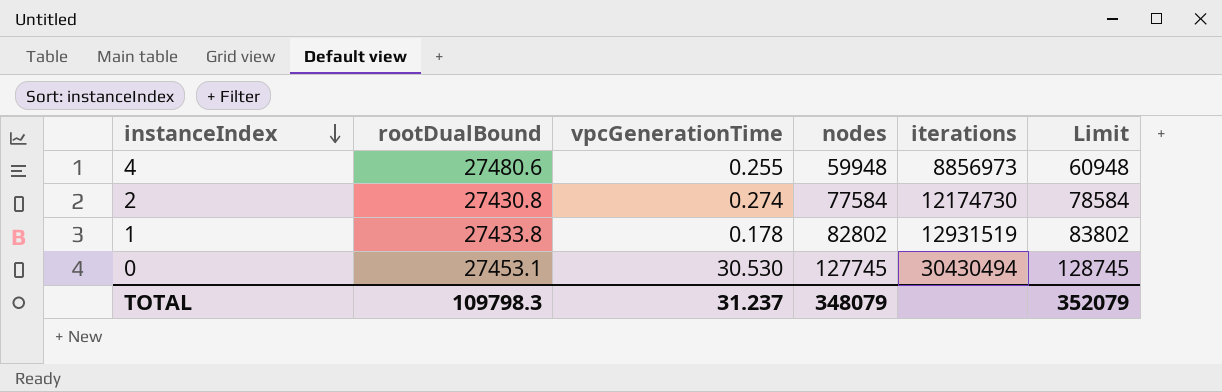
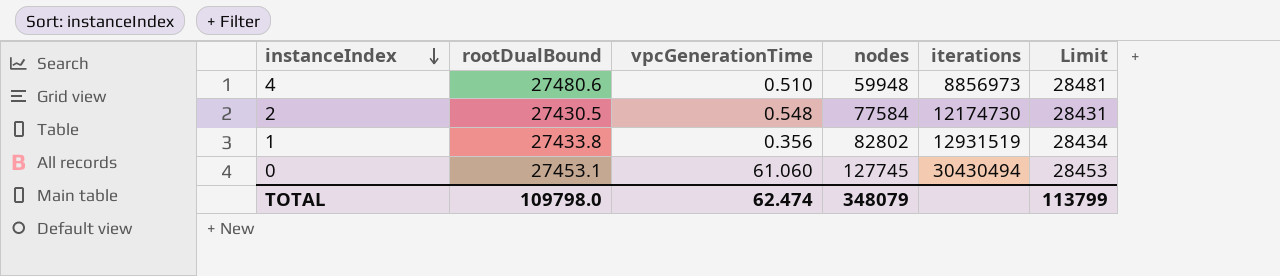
column Limit | formula: [nodes] + 1000 -> [rootDualBound] + 1000
4 | vpcGenerationTime: 0.255 -> 0.510
2 | rootDualBound: 27430.8 -> 27430.5
2 | vpcGenerationTime: 0.274 -> 0.548
1 | vpcGenerationTime: 0.178 -> 0.356
0 | vpcGenerationTime: 30.530 -> 61.060
TOTAL | rootDualBound: 109798.3 -> 109798.0
TOTAL | vpcGenerationTime: 31.237 -> 62.474
TOTAL | Limit: 352079 -> 113799

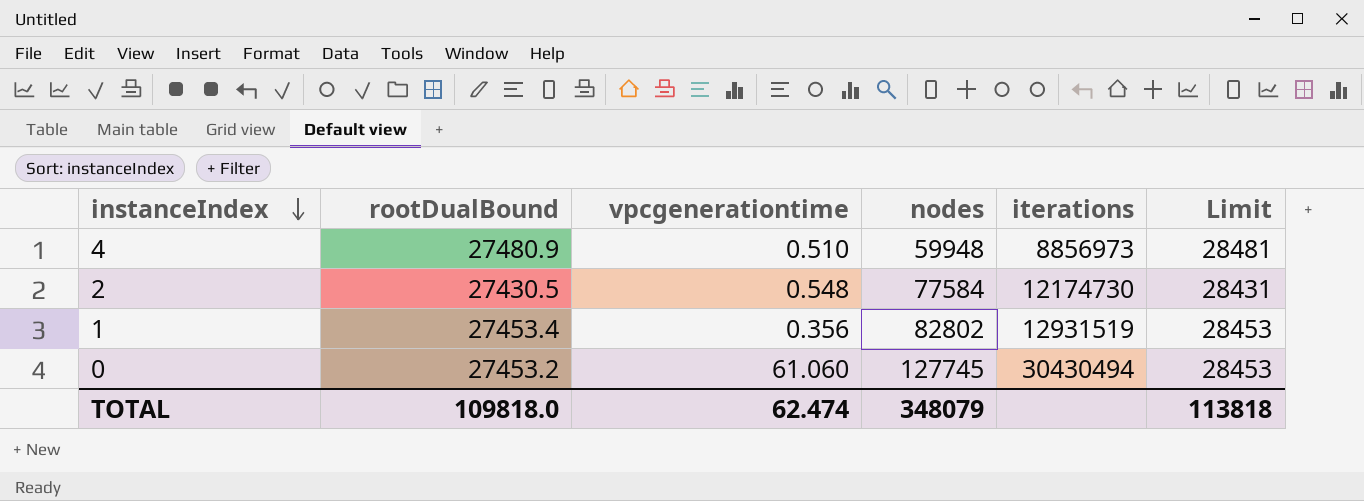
column name: vpcGenerationTime -> vpcgenerationtime
4 | rootDualBound: 27480.6 -> 27480.9
1 | rootDualBound: 27433.8 -> 27453.4
1 | Limit: 28434 -> 28453
0 | rootDualBound: 27453.1 -> 27453.2
TOTAL | rootDualBound: 109798.0 -> 109818.0
TOTAL | Limit: 113799 -> 113818

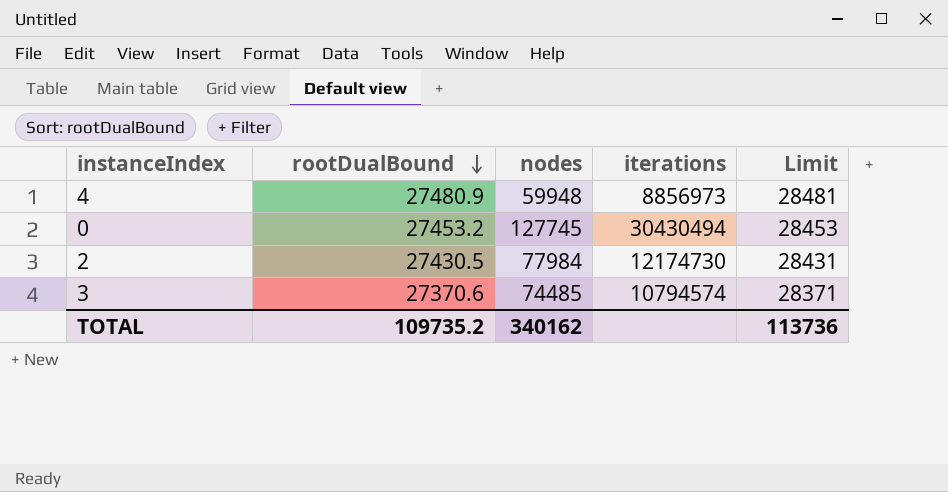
row order: instanceIndex descending -> rootDualBound descending
column vpcgenerationtime | position: 3 -> none
row 1: 27453.4 | 0.356 | 82802 | 12931519 | 28453 -> none
2 | nodes: 77584 -> 77984
row 3: none -> 27370.6 | 74485 | 10794574 | 28371
TOTAL | rootDualBound: 109818.0 -> 109735.2
TOTAL | nodes: 348079 -> 340162
TOTAL | Limit: 113818 -> 113736

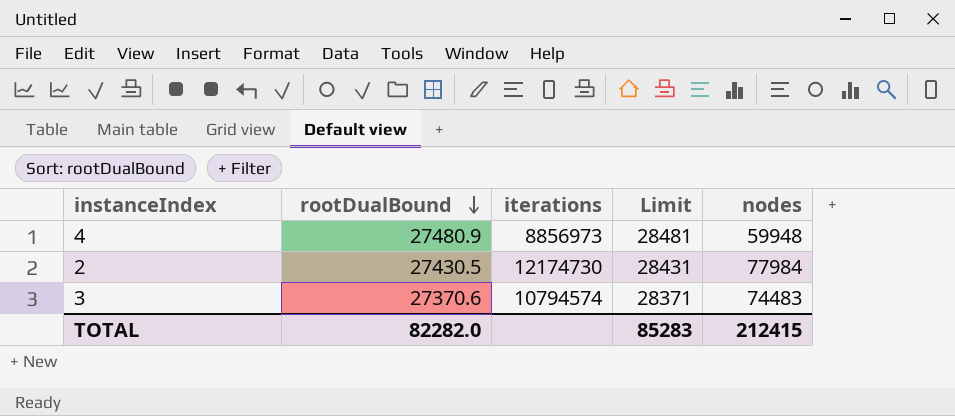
column nodes | position: 3 -> 5
row 0: 27453.2 | 127745 | 30430494 | 28453 -> none
3 | nodes: 74485 -> 74483
TOTAL | rootDualBound: 109735.2 -> 82282.0
TOTAL | Limit: 113736 -> 85283
TOTAL | nodes: 340162 -> 212415

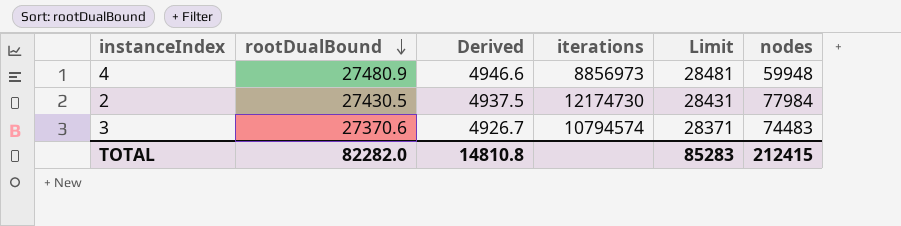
column Derived | formula: none -> [rootDualBound] * 0.18

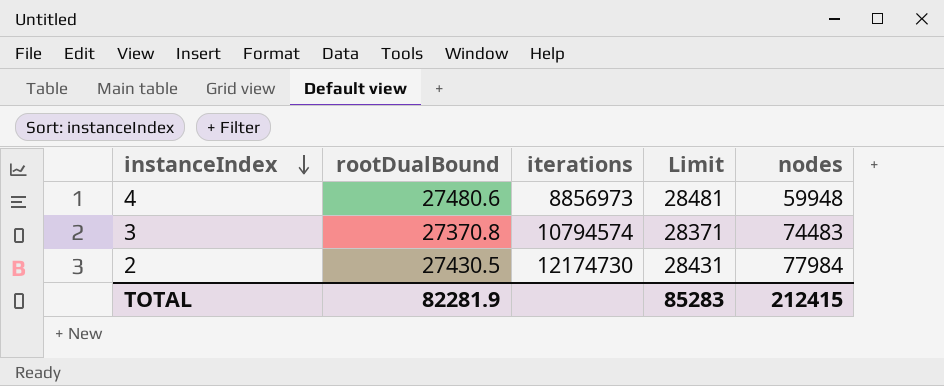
row order: rootDualBound descending -> instanceIndex descending
column Derived | formula: [rootDualBound] * 0.18 -> none
4 | rootDualBound: 27480.9 -> 27480.6
3 | rootDualBound: 27370.6 -> 27370.8
TOTAL | rootDualBound: 82282.0 -> 82281.9

